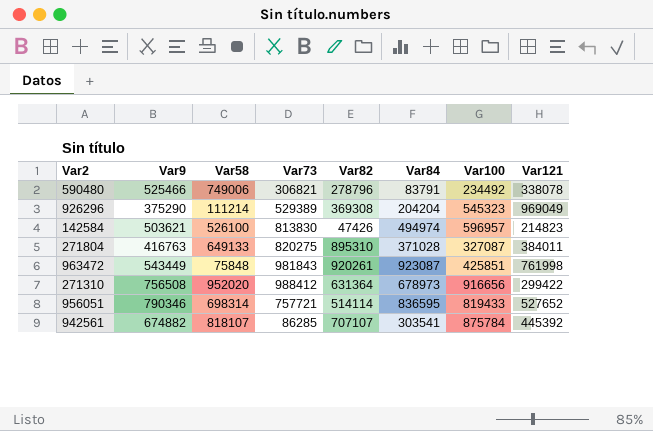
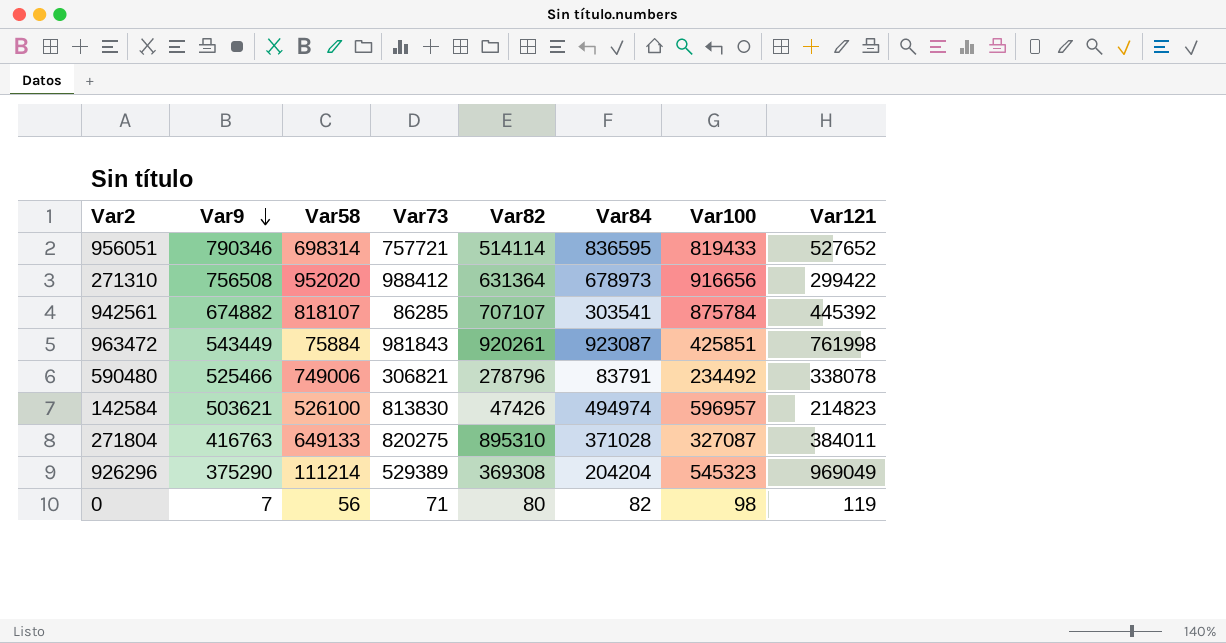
row order: none -> Var9 descending
963472 | Var58: 75848 -> 75884
row 0: none -> 7 | 56 | 71 | 80 | 82 | 98 | 119

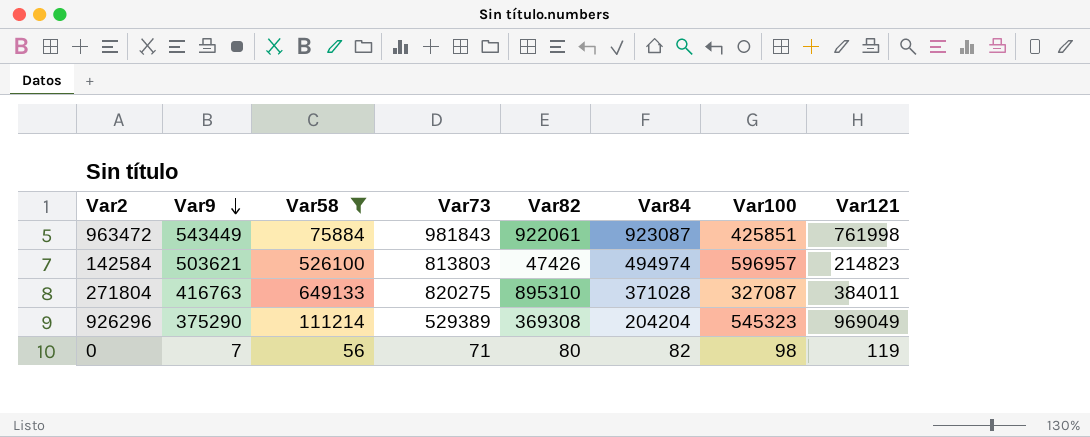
filter: none -> Var58 <= 649133
963472 | Var82: 920261 -> 922061
142584 | Var73: 813830 -> 813803

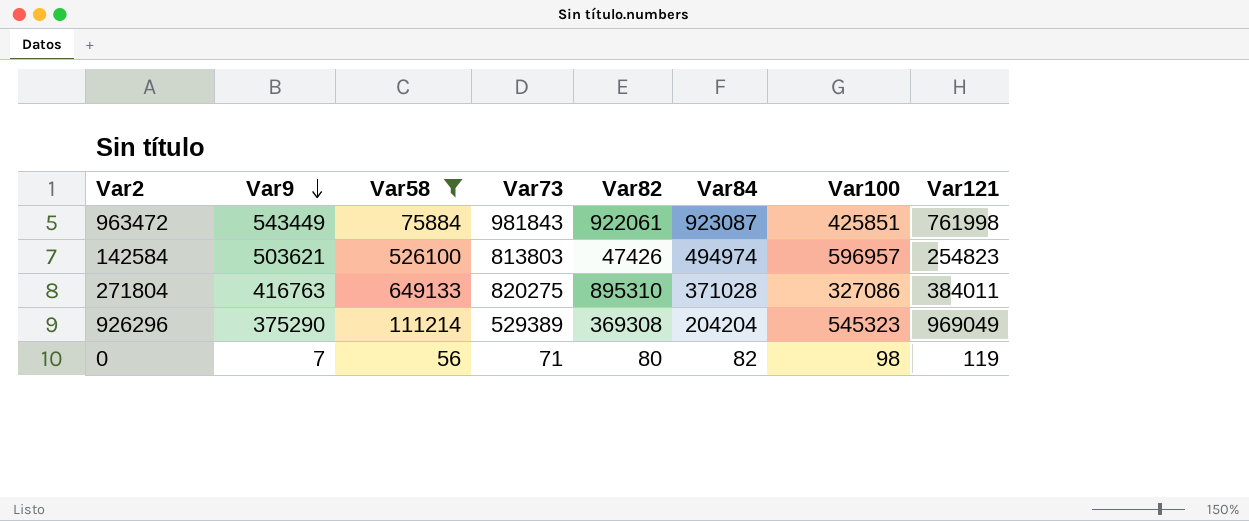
142584 | Var121: 214823 -> 254823
271804 | Var100: 327087 -> 327086

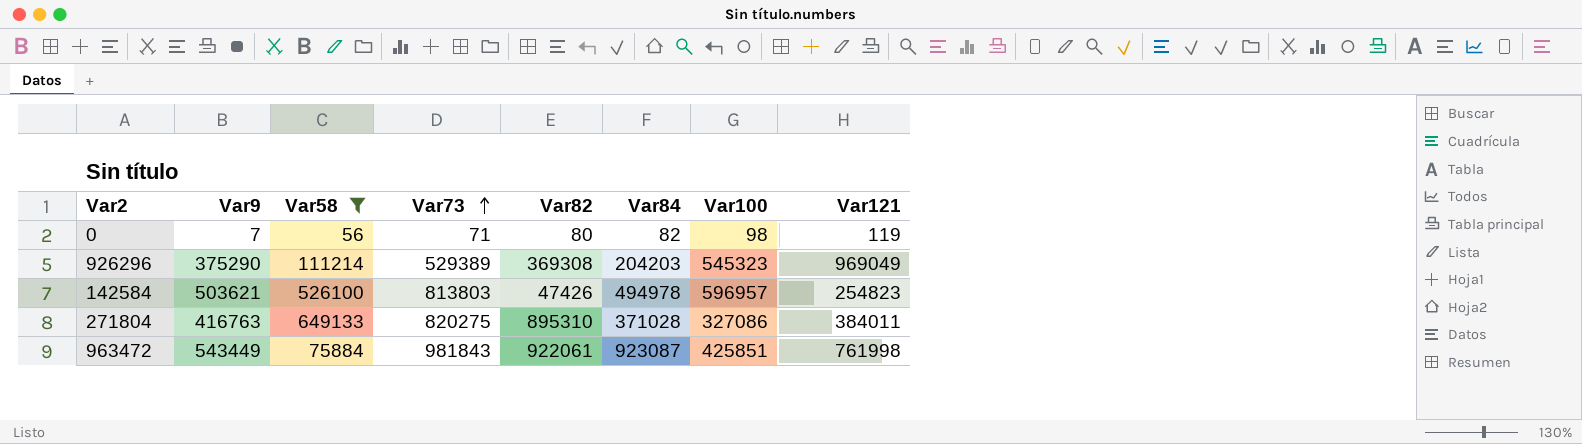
row order: Var9 descending -> Var73 ascending
926296 | Var84: 204204 -> 204203
142584 | Var84: 494974 -> 494978

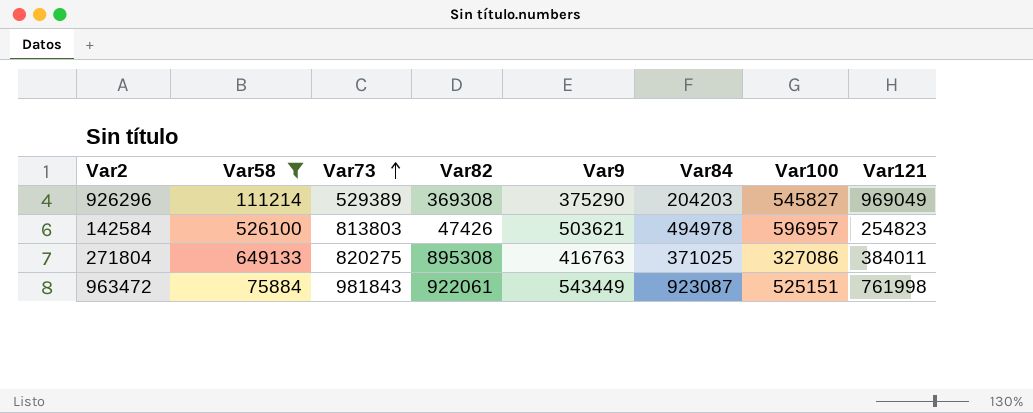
column Var9 | position: 2 -> 5
row 0: 7 | 56 | 71 | 80 | 82 | 98 | 119 -> none
926296 | Var100: 545323 -> 545827
271804 | Var82: 895310 -> 895308
271804 | Var84: 371028 -> 371025
963472 | Var100: 425851 -> 525151

